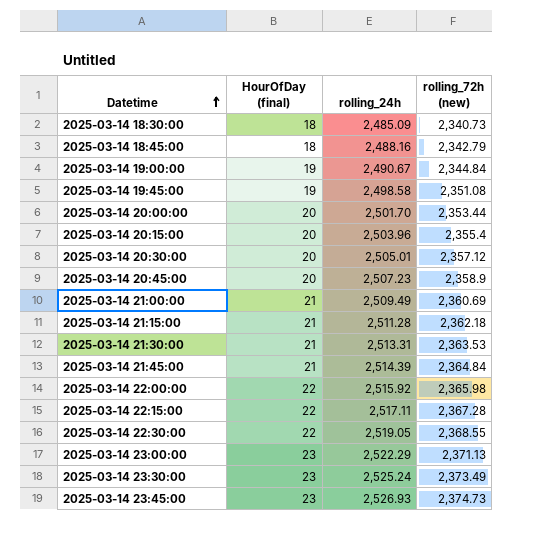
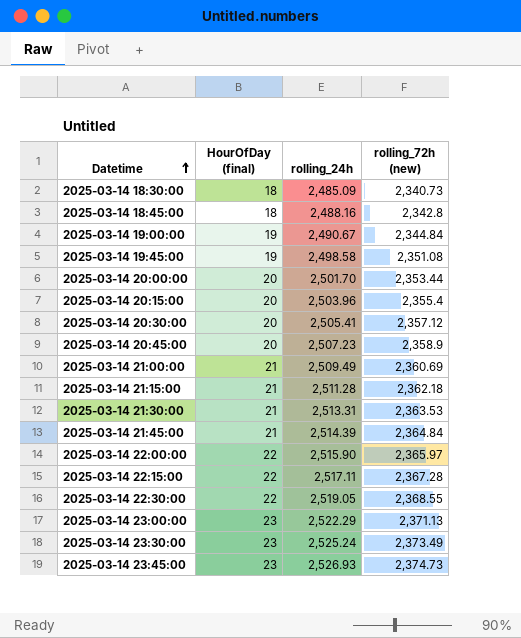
2025-03-14 18:45:00 | rolling_72h (new): 2,342.79 -> 2,342.8
2025-03-14 20:30:00 | rolling_24h: 2,505.01 -> 2,505.41
2025-03-14 22:00:00 | rolling_24h: 2,515.92 -> 2,515.90
2025-03-14 22:00:00 | rolling_72h (new): 2,365.98 -> 2,365.97

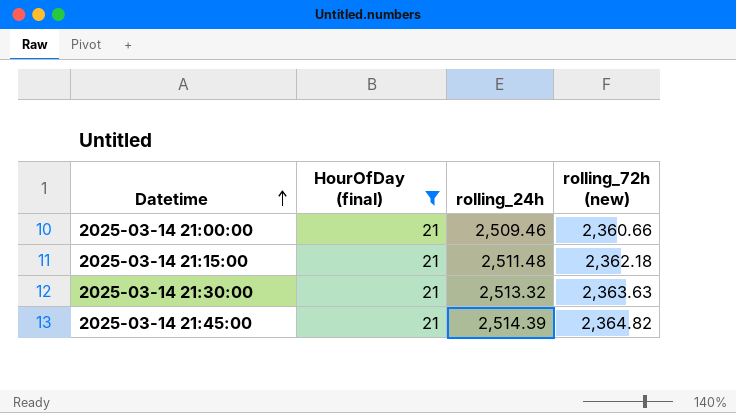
filter: none -> HourOfDay (final) = 21
2025-03-14 21:00:00 | rolling_24h: 2,509.49 -> 2,509.46
2025-03-14 21:00:00 | rolling_72h (new): 2,360.69 -> 2,360.66
2025-03-14 21:15:00 | rolling_24h: 2,511.28 -> 2,511.48
2025-03-14 21:30:00 | rolling_24h: 2,513.31 -> 2,513.32
2025-03-14 21:30:00 | rolling_72h (new): 2,363.53 -> 2,363.63
2025-03-14 21:45:00 | rolling_72h (new): 2,364.84 -> 2,364.82

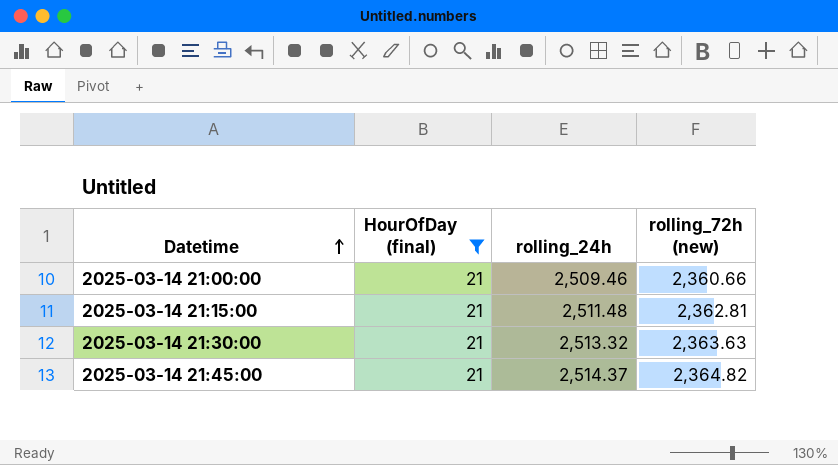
2025-03-14 21:15:00 | rolling_72h (new): 2,362.18 -> 2,362.81
2025-03-14 21:45:00 | rolling_24h: 2,514.39 -> 2,514.37

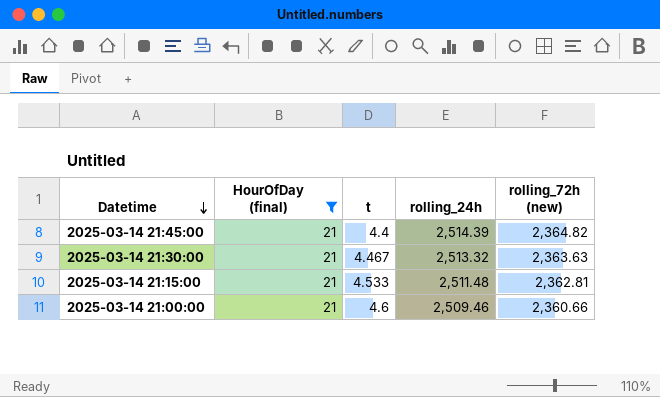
row order: Datetime ascending -> Datetime descending
column t | position: none -> 3
2025-03-14 21:45:00 | rolling_24h: 2,514.37 -> 2,514.39

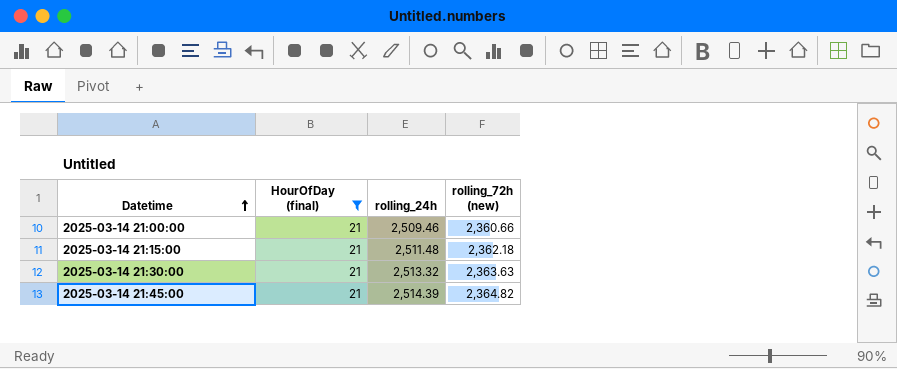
row order: Datetime descending -> Datetime ascending
column t | position: 3 -> none
2025-03-14 21:15:00 | rolling_72h (new): 2,362.81 -> 2,362.18

